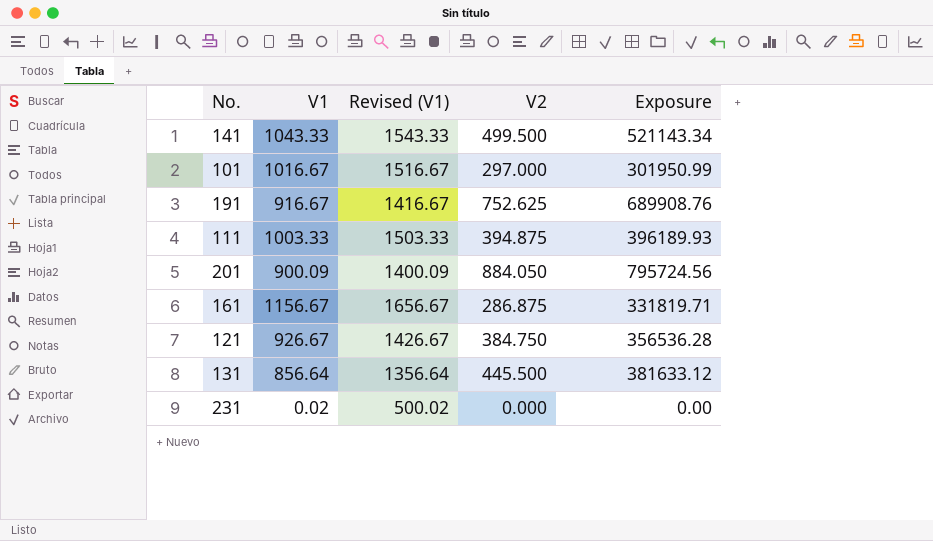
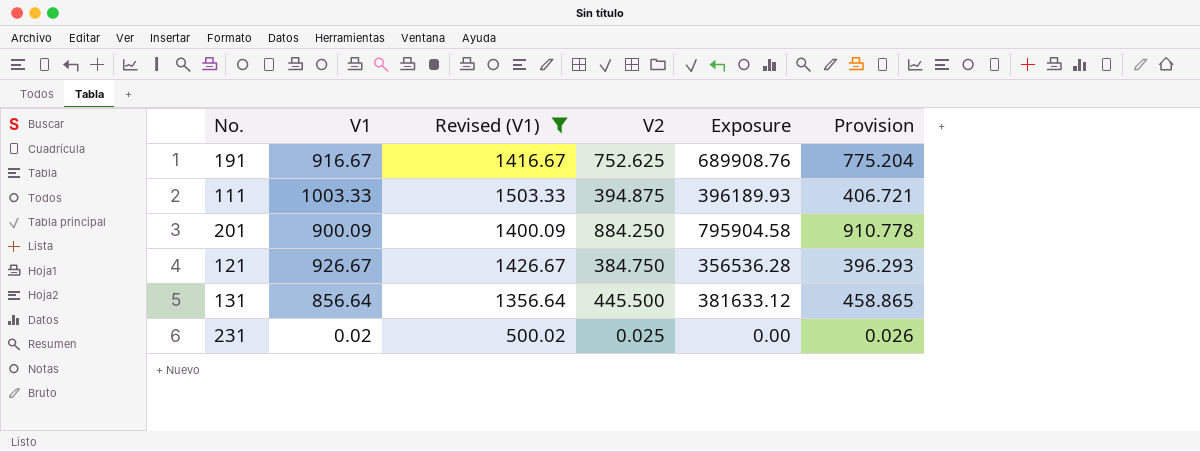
filter: none -> Revised (V1) <= 1503.33
column Provision | formula: none -> [V2] * 1.03
201 | V2: 884.050 -> 884.250
201 | Exposure: 795724.56 -> 795904.58
231 | V2: 0.000 -> 0.025

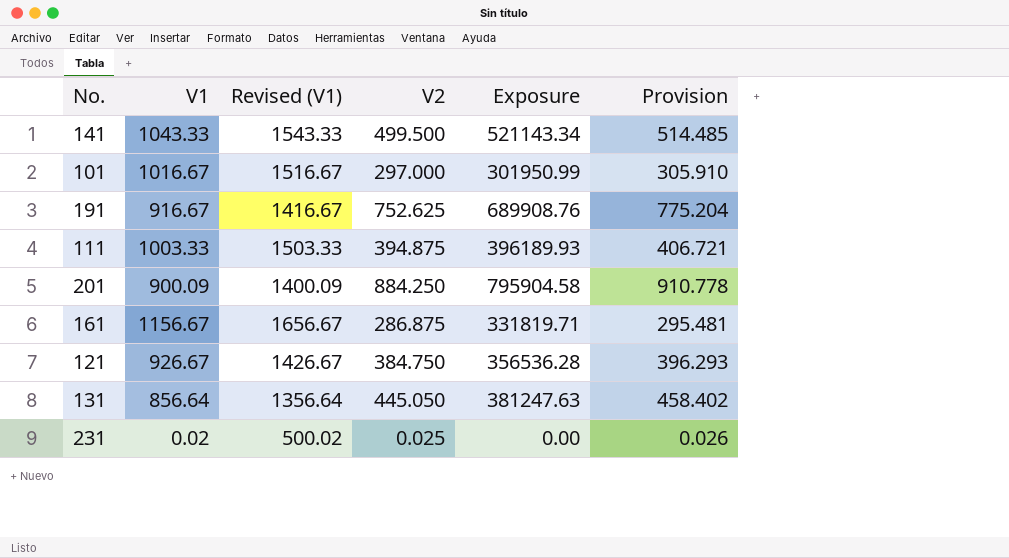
filter: Revised (V1) <= 1503.33 -> none
131 | V2: 445.500 -> 445.050
131 | Exposure: 381633.12 -> 381247.63
131 | Provision: 458.865 -> 458.402

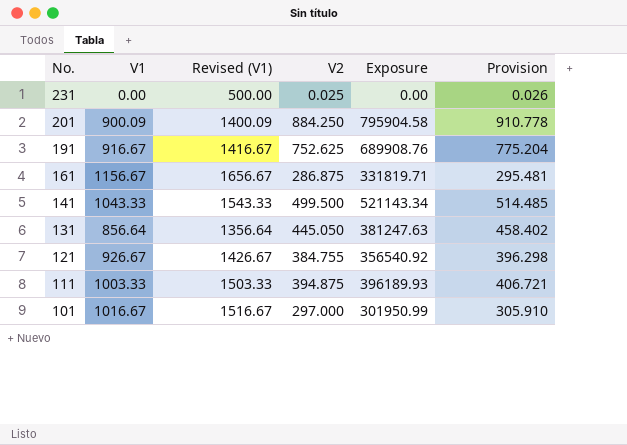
row order: none -> No. descending
231 | V1: 0.02 -> 0.00
231 | Revised (V1): 500.02 -> 500.00
121 | V2: 384.750 -> 384.755
121 | Exposure: 356536.28 -> 356540.92
121 | Provision: 396.293 -> 396.298

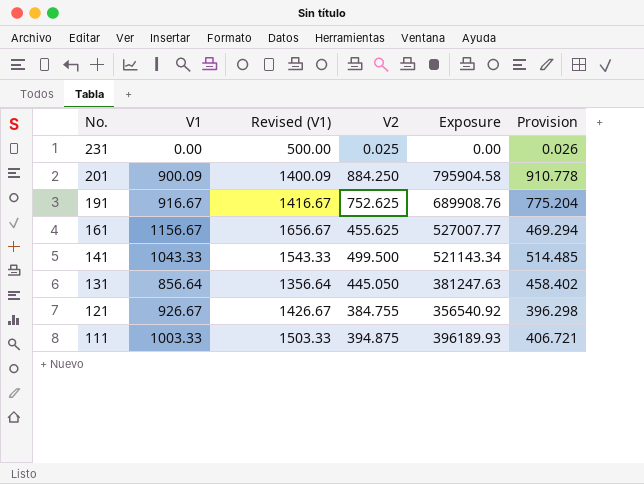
row 101: 1016.67 | 1516.67 | 297.000 | 301950.99 | 305.910 -> none
161 | V2: 286.875 -> 455.625
161 | Exposure: 331819.71 -> 527007.77
161 | Provision: 295.481 -> 469.294

